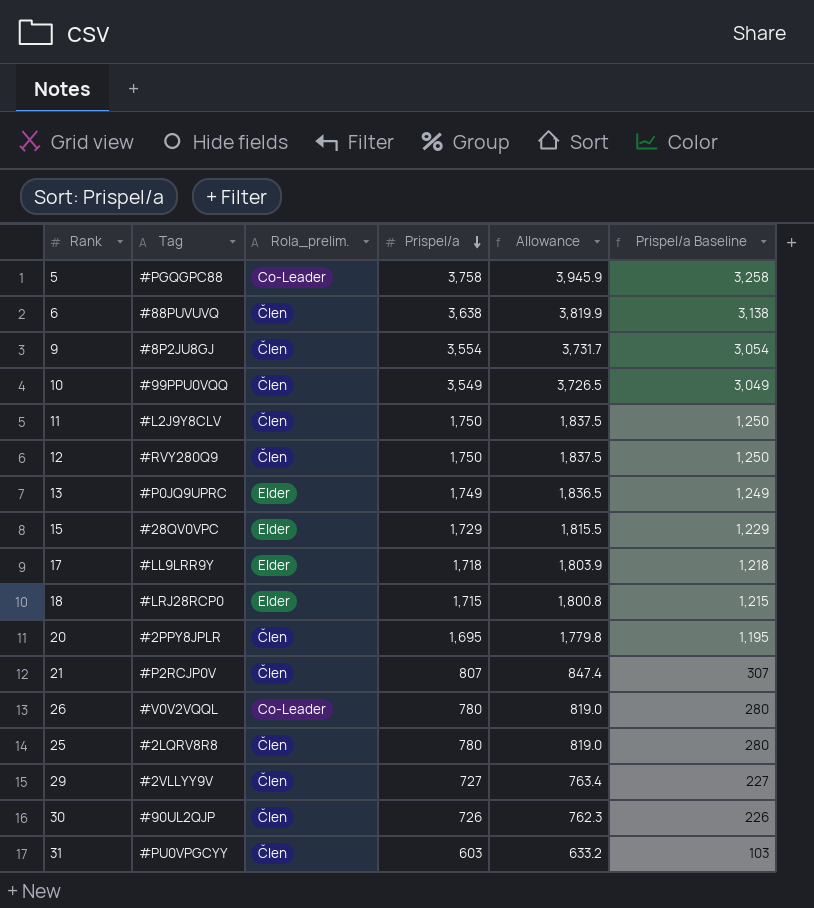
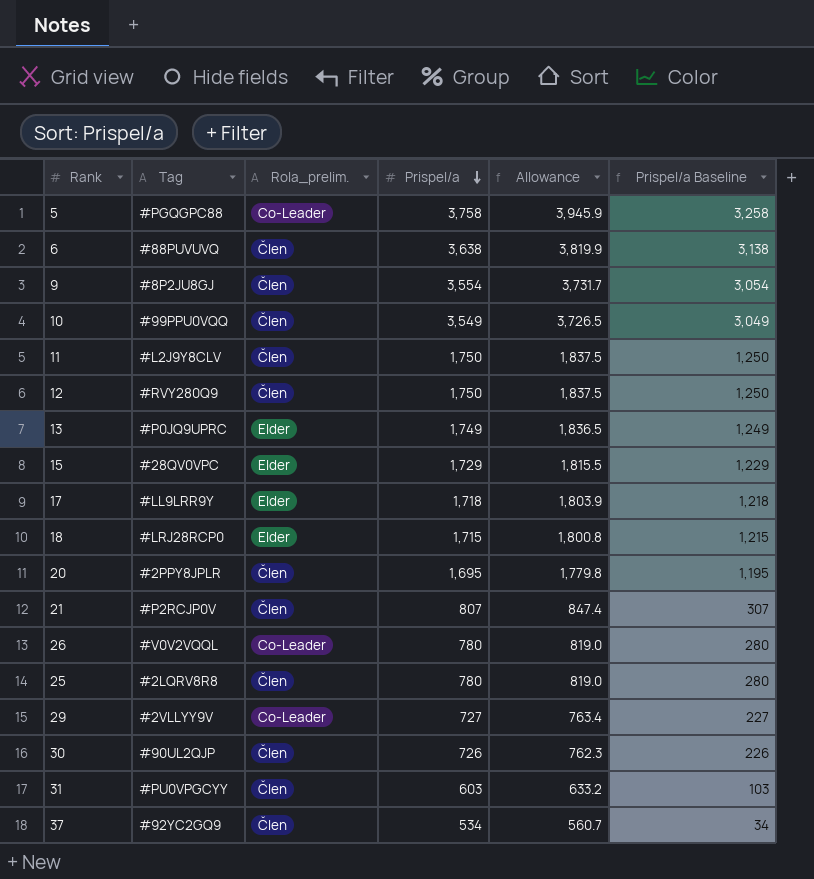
29 | Rola_prelim.: Člen -> Co-Leader
row 37: none -> #92YC2GQ9 | Člen | 534 | 560.7 | 34

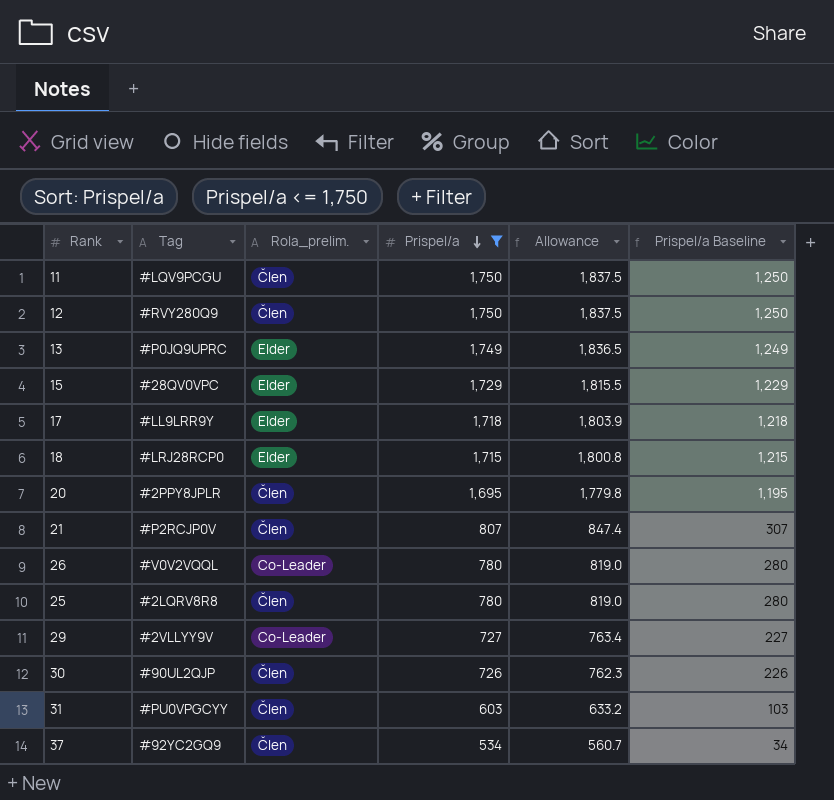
filter: none -> Prispel/a <= 1,750
11 | Tag: #L2J9Y8CLV -> #LQV9PCGU

